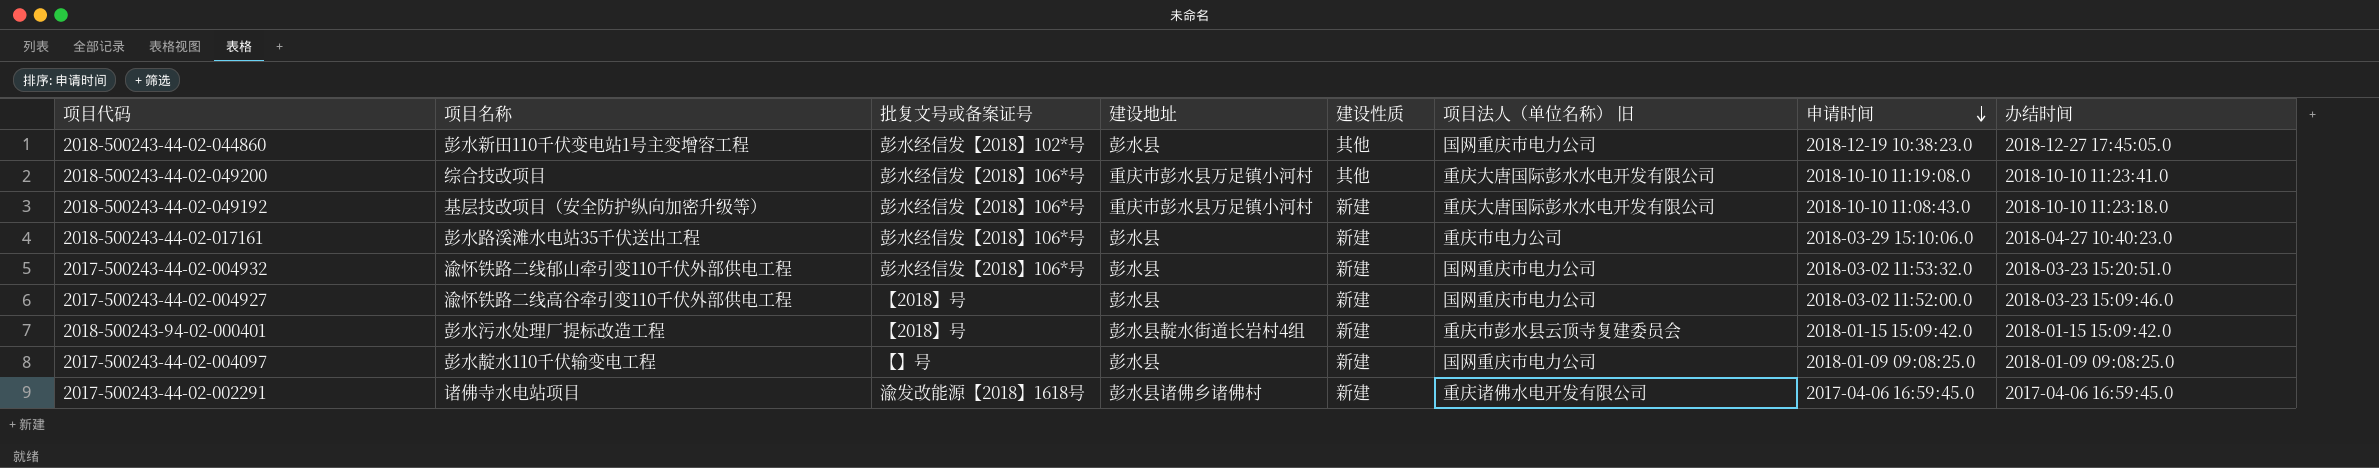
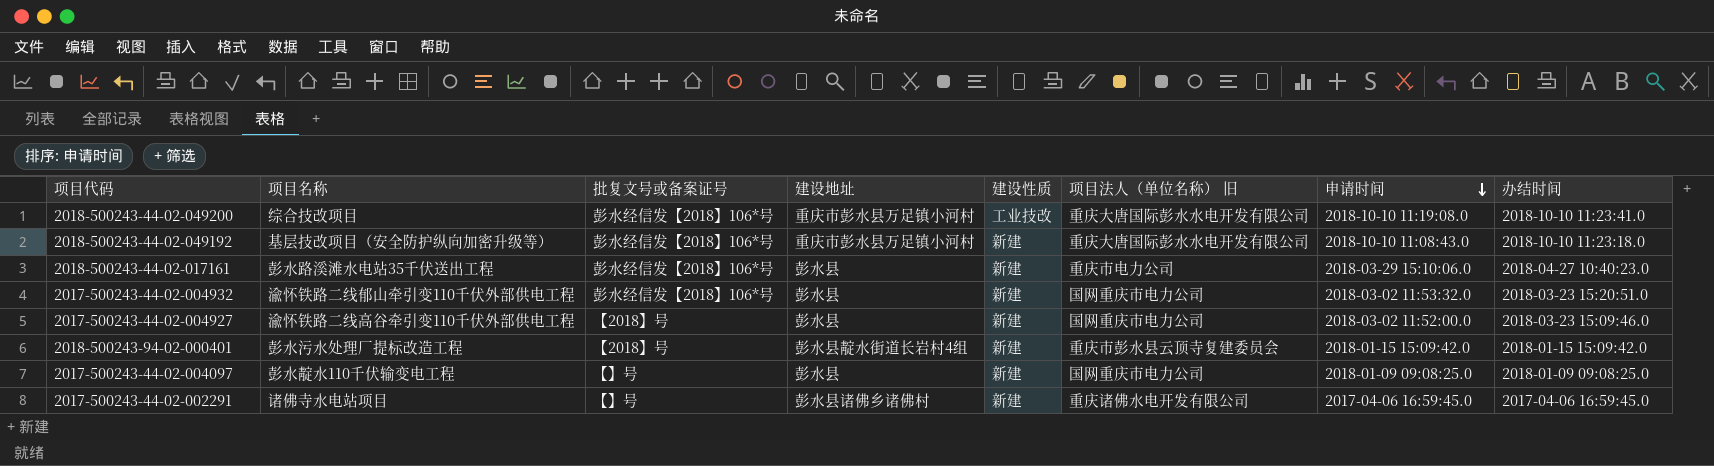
row 2018-500243-44-02-044860: 彭水新田110千伏变电站1号主变增容工程 | 彭水经信发【2018】102*号 | 彭水县 | 其他 | 国网重庆市电力公司 | 2018-12-19 10:38:23.0 | 2018-12-27 17:45:05.0 -> none
2018-500243-44-02-049200 | 建设性质: 其他 -> 工业技改
2017-500243-44-02-002291 | 批复文号或备案证号: 渝发改能源【2018】1618号 -> 【】号

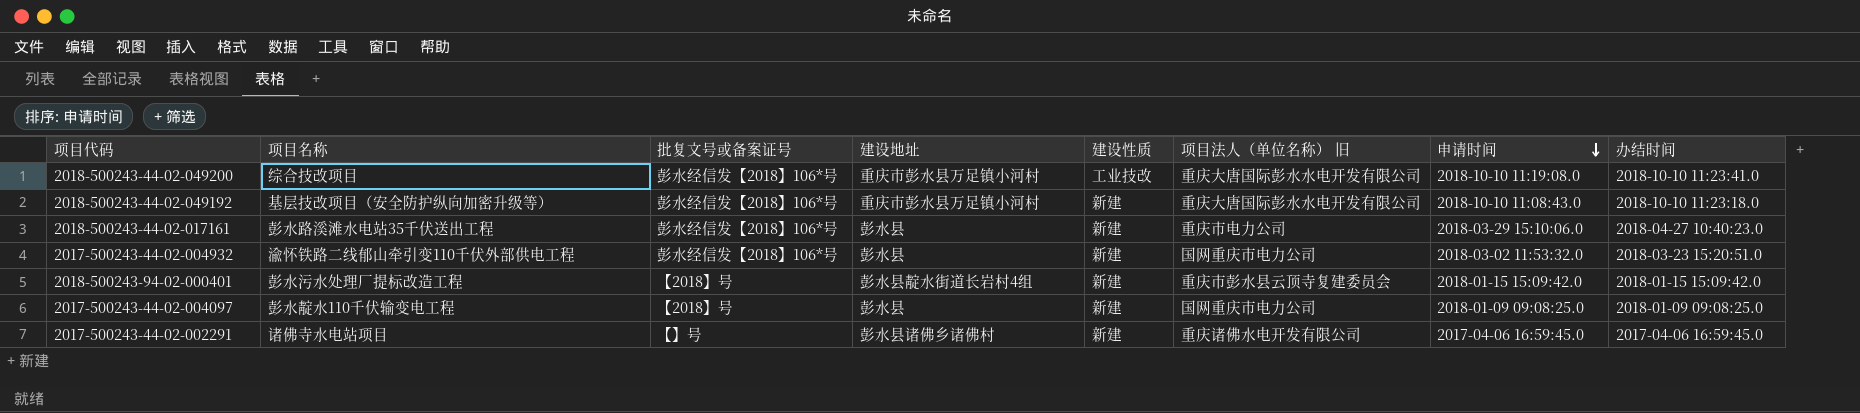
row 2017-500243-44-02-004927: 渝怀铁路二线高谷牵引变110千伏外部供电工程 | 【2018】号 | 彭水县 | 新建 | 国网重庆市电力公司 | 2018-03-02 11:52:00.0 | 2018-03-23 15:09:46.0 -> none
2017-500243-44-02-004097 | 批复文号或备案证号: 【】号 -> 【2018】号

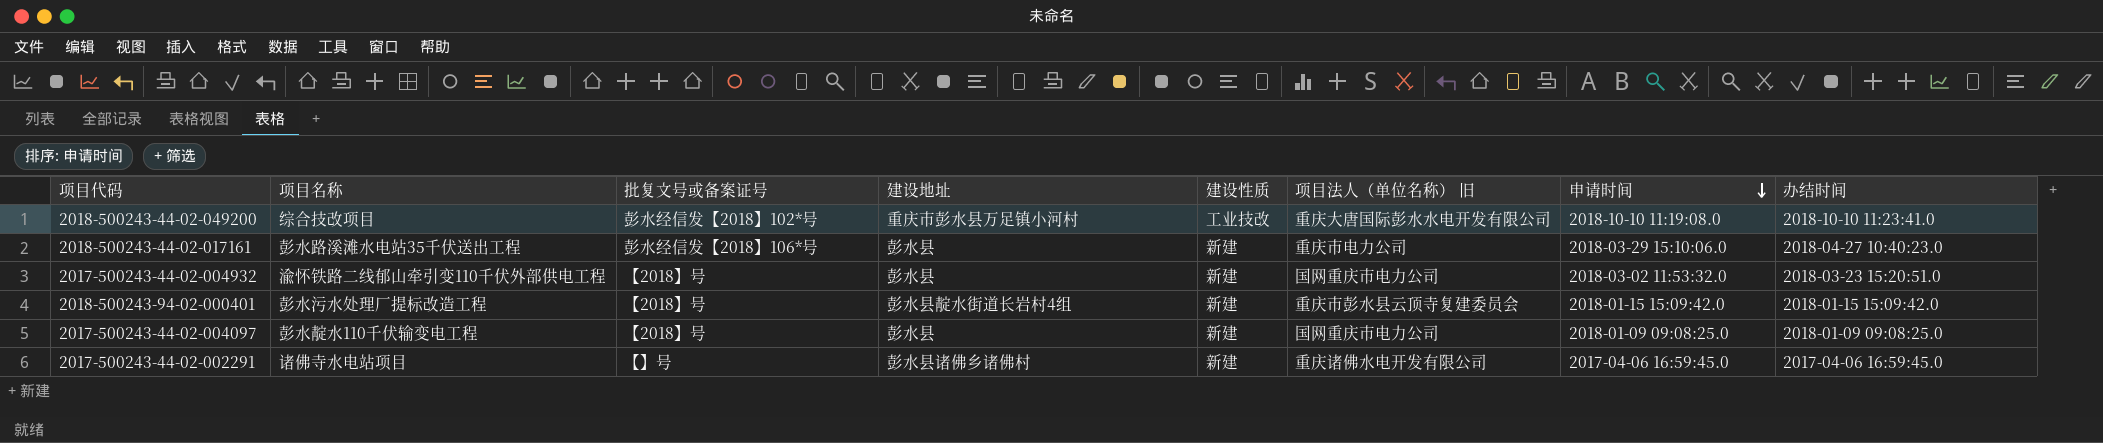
row 2018-500243-44-02-049192: 基层技改项目（安全防护纵向加密升级等） | 彭水经信发【2018】106*号 | 重庆市彭水县万足镇小河村 | 新建 | 重庆大唐国际彭水水电开发有限公司 | 2018-10-10 11:08:43.0 | 2018-10-10 11:23:18.0 -> none
2018-500243-44-02-049200 | 批复文号或备案证号: 彭水经信发【2018】106*号 -> 彭水经信发【2018】102*号
2017-500243-44-02-004932 | 批复文号或备案证号: 彭水经信发【2018】106*号 -> 【2018】号

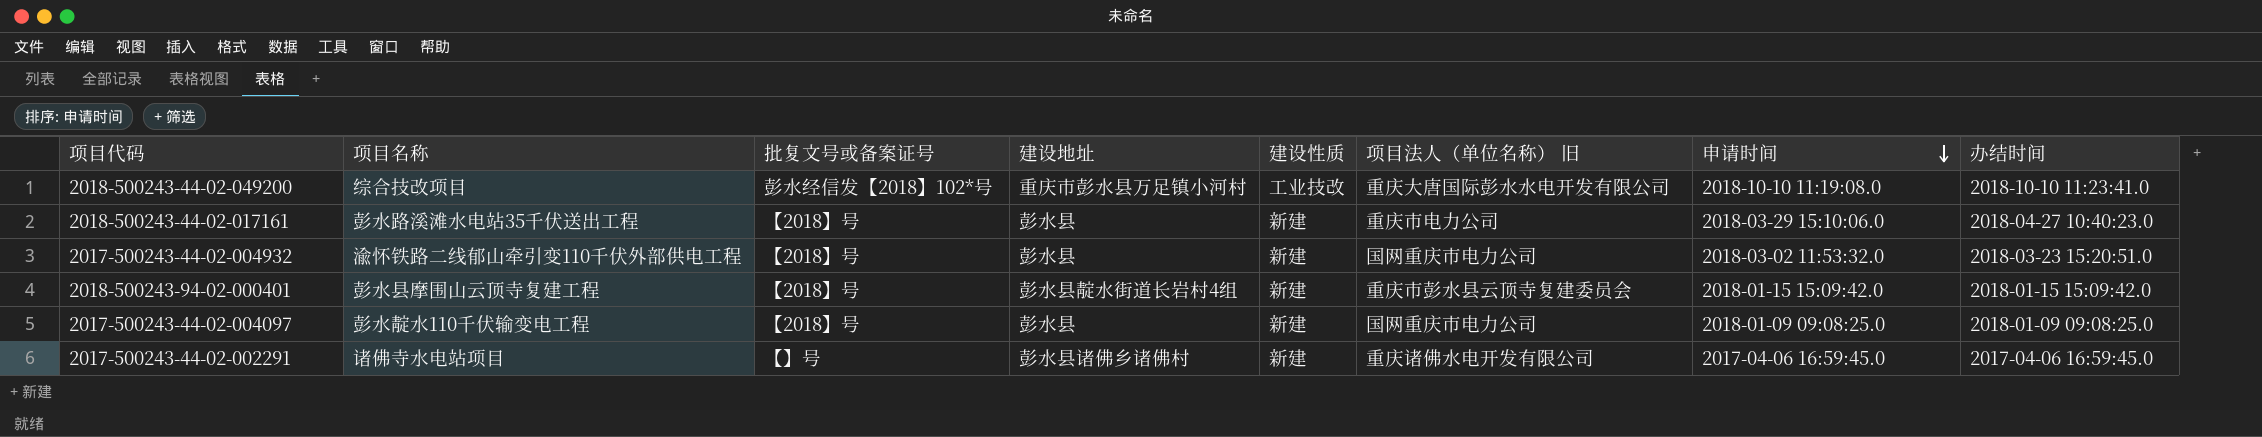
2018-500243-44-02-017161 | 批复文号或备案证号: 彭水经信发【2018】106*号 -> 【2018】号
2018-500243-94-02-000401 | 项目名称: 彭水污水处理厂提标改造工程 -> 彭水县摩围山云顶寺复建工程

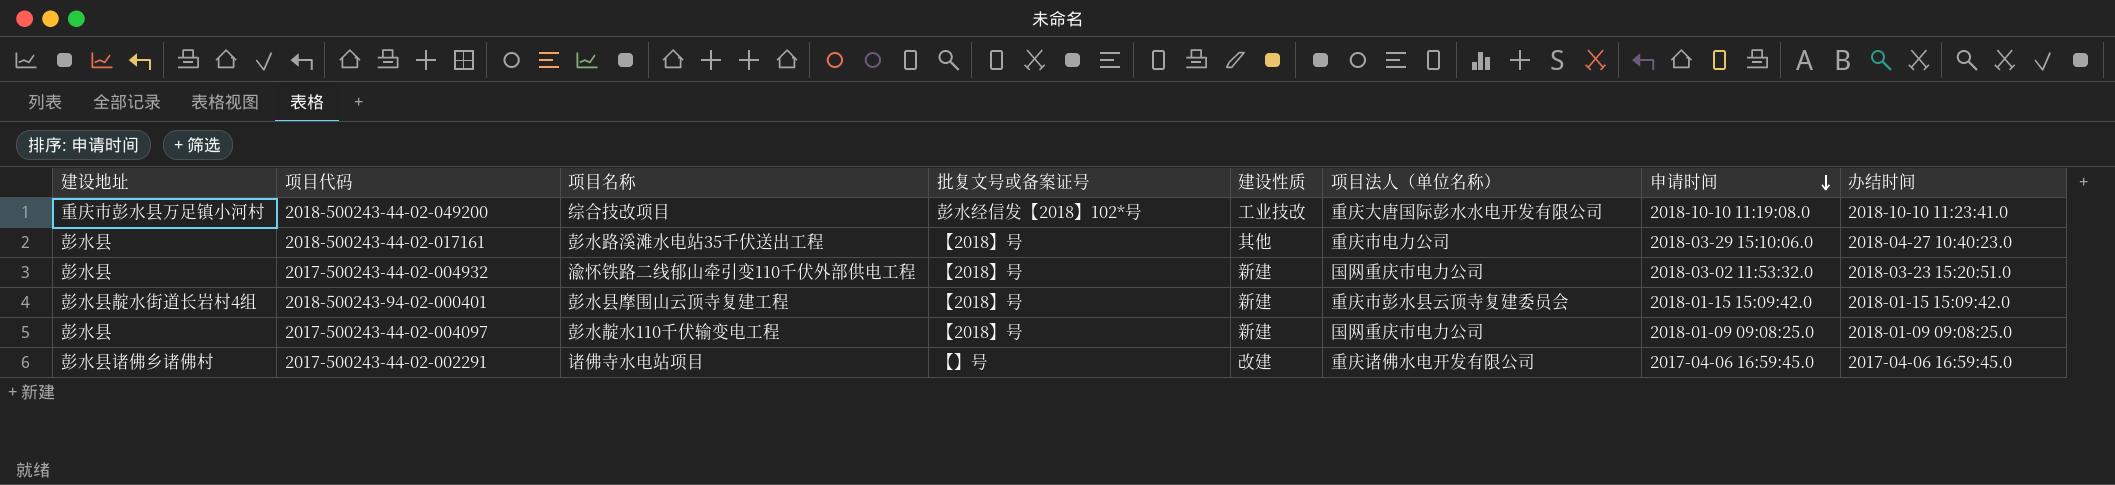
column 建设地址 | position: 4 -> 1
column name: 项目法人（单位名称） 旧 -> 项目法人（单位名称）
2018-500243-44-02-017161 | 建设性质: 新建 -> 其他
2017-500243-44-02-002291 | 建设性质: 新建 -> 改建

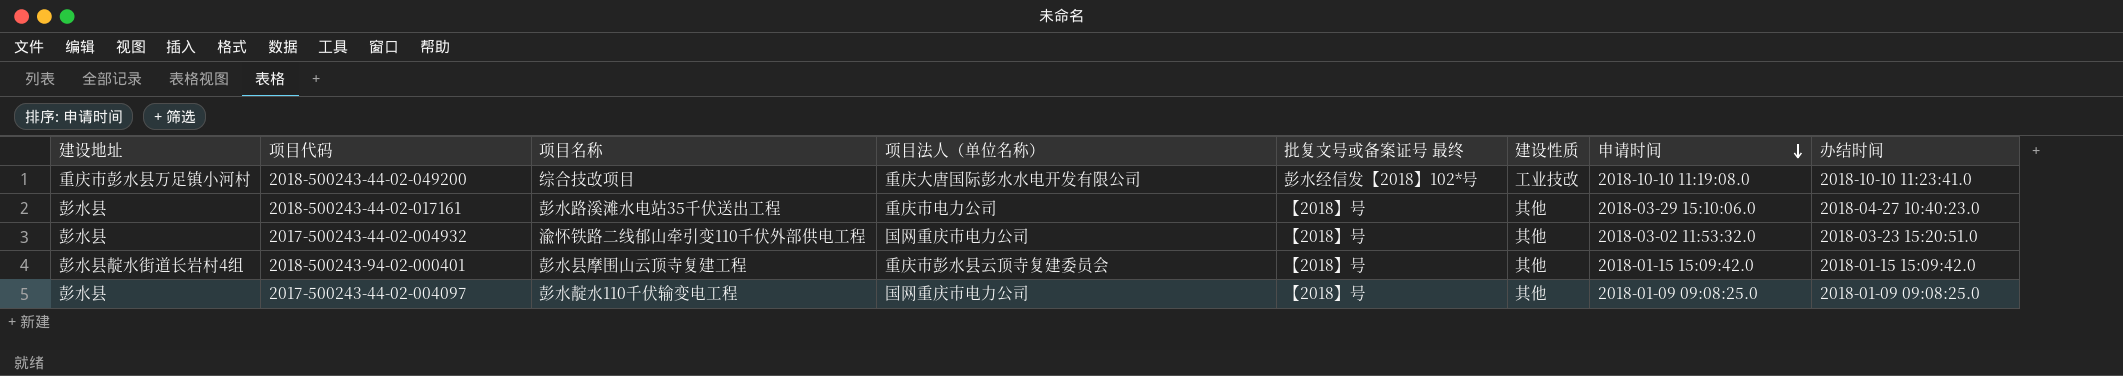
column 项目法人（单位名称） | position: 6 -> 4
column name: 批复文号或备案证号 -> 批复文号或备案证号 最终
row 2017-500243-44-02-002291: 彭水县诸佛乡诸佛村 | 诸佛寺水电站项目 | 【】号 | 改建 | 重庆诸佛水电开发有限公司 | 2017-04-06 16:59:45.0 | 2017-04-06 16:59:45.0 -> none
2017-500243-44-02-004932 | 建设性质: 新建 -> 其他
2018-500243-94-02-000401 | 建设性质: 新建 -> 其他
2017-500243-44-02-004097 | 建设性质: 新建 -> 其他

